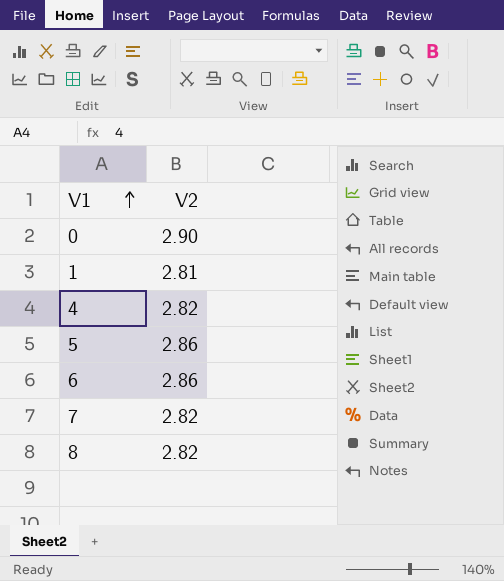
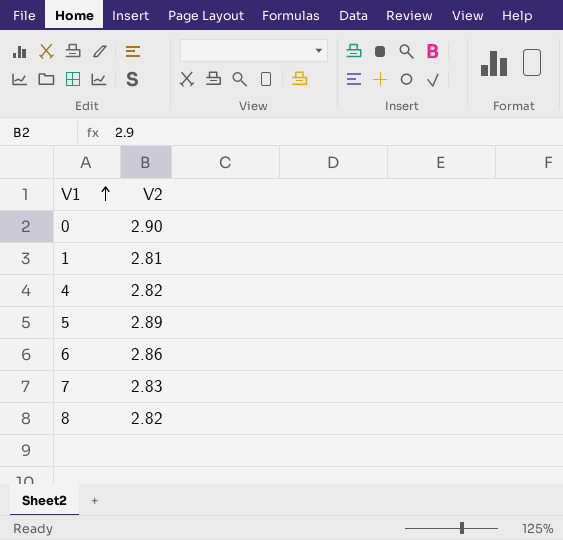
5 | V2: 2.86 -> 2.89
7 | V2: 2.82 -> 2.83

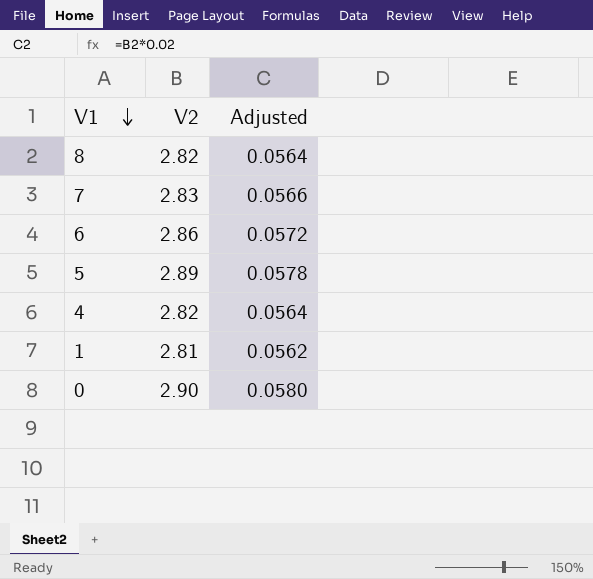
row order: V1 ascending -> V1 descending
column Adjusted | formula: none -> [V2] * 0.02

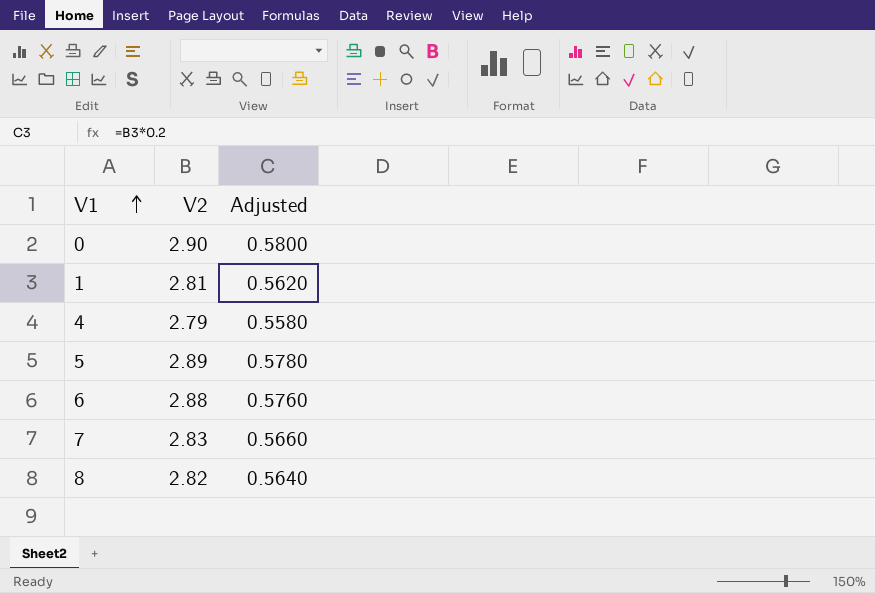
row order: V1 descending -> V1 ascending
column Adjusted | formula: [V2] * 0.02 -> [V2] * 0.2
4 | V2: 2.82 -> 2.79
6 | V2: 2.86 -> 2.88

